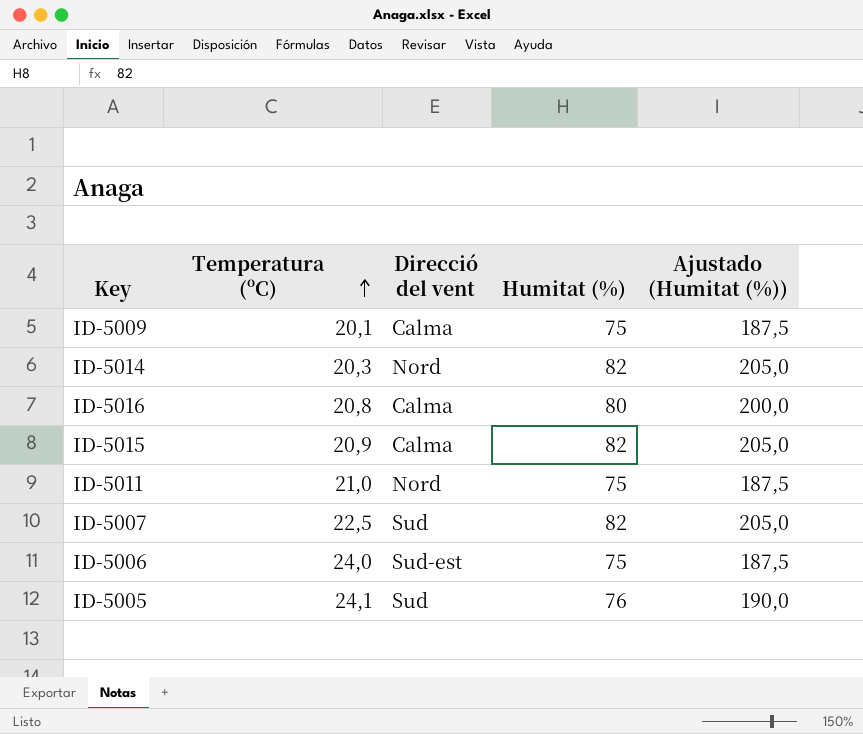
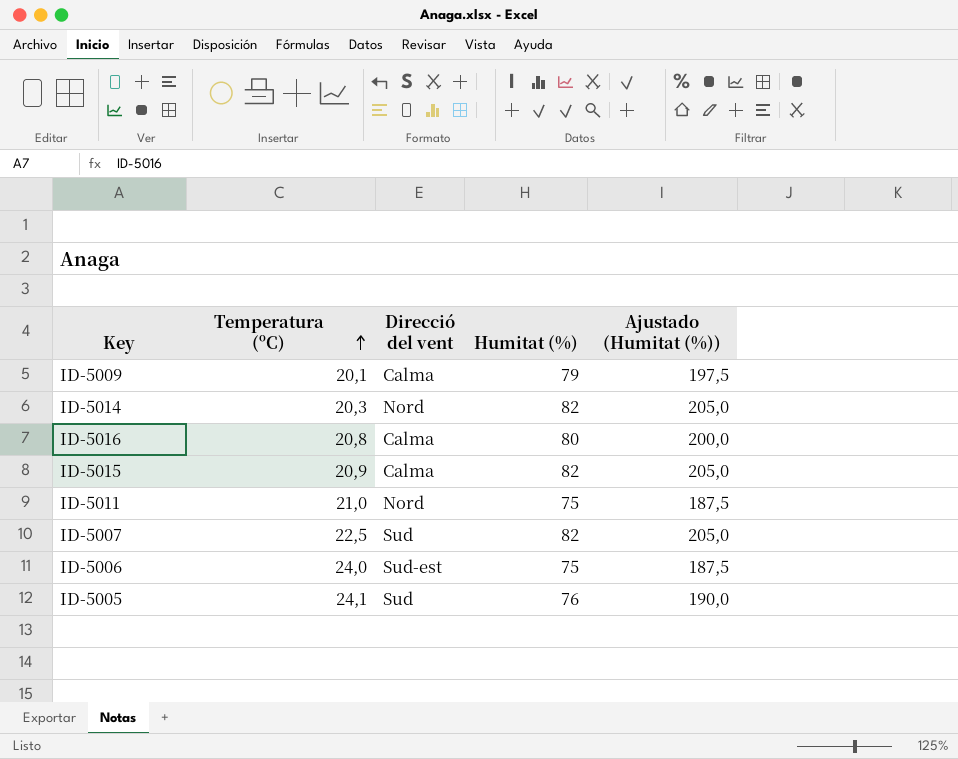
ID-5009 | Humitat (%): 75 -> 79
ID-5009 | Ajustado (Humitat (%)): 187,5 -> 197,5

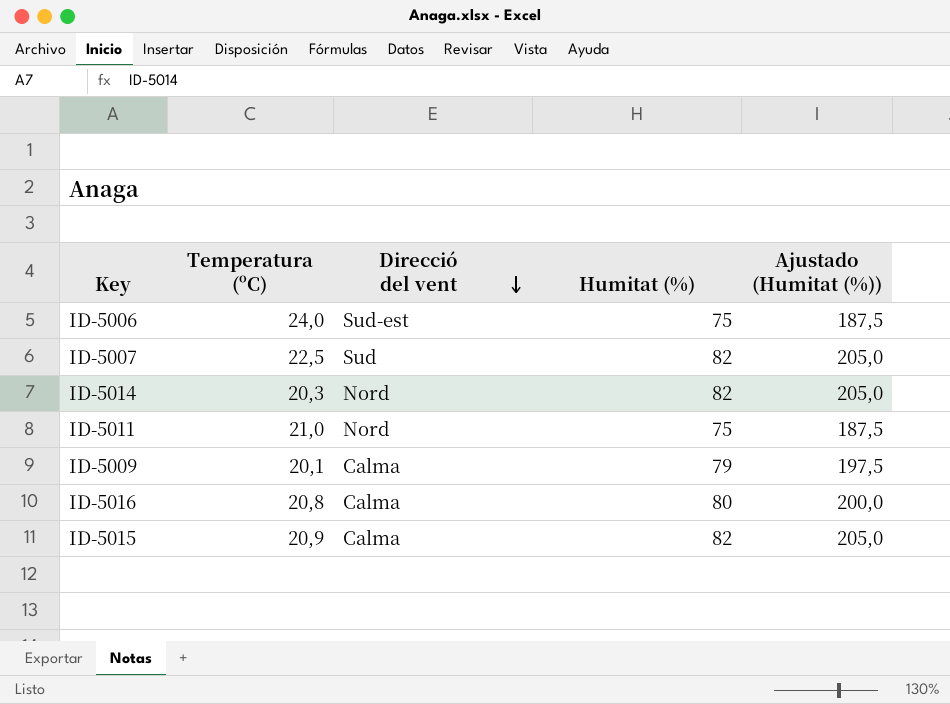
row order: Temperatura (ºC) ascending -> Direcció del vent descending
row ID-5005: 24,1 | Sud | 76 | 190,0 -> none

